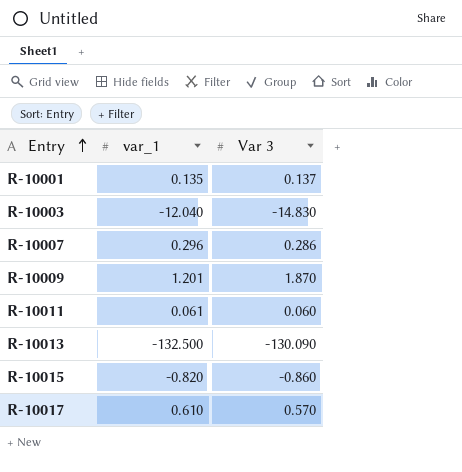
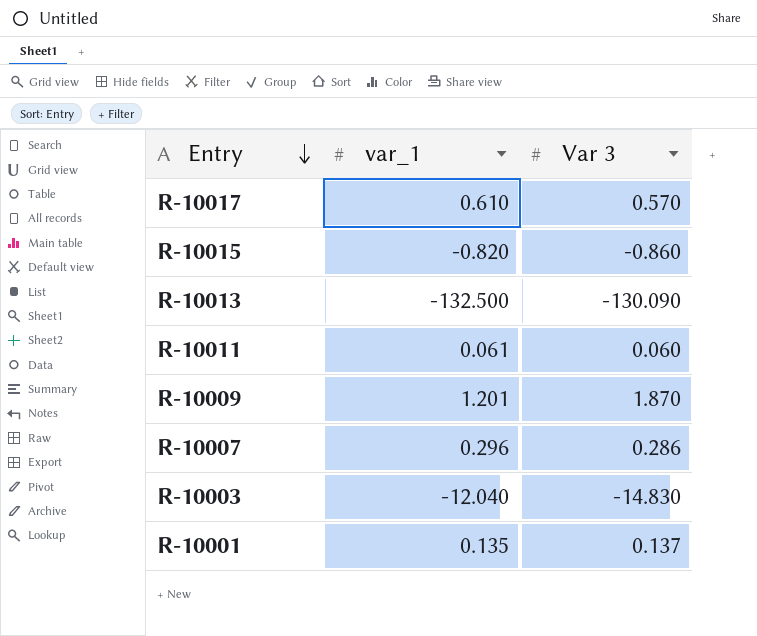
row order: Entry ascending -> Entry descending

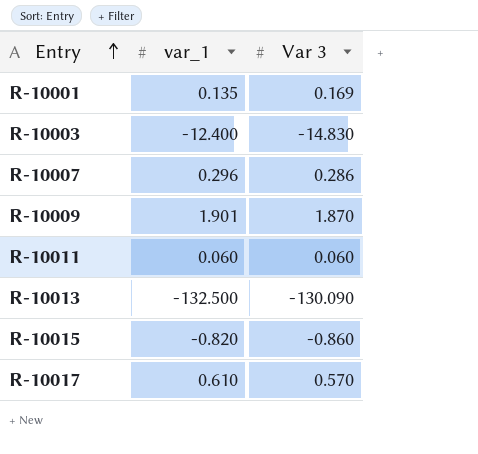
row order: Entry descending -> Entry ascending
R-10001 | Var 3: 0.137 -> 0.169
R-10003 | var_1: -12.040 -> -12.400
R-10009 | var_1: 1.201 -> 1.901
R-10011 | var_1: 0.061 -> 0.060

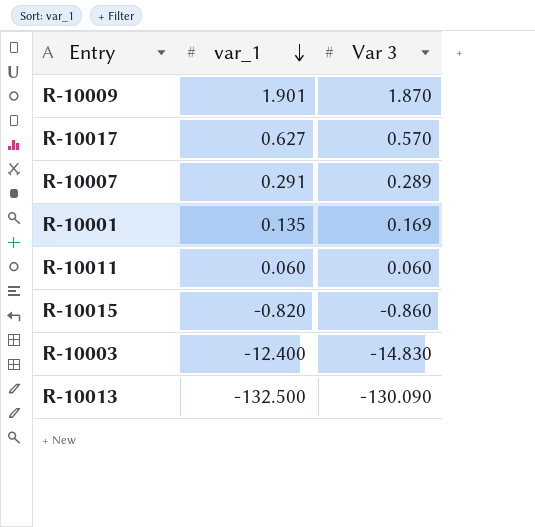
row order: Entry ascending -> var_1 descending
R-10017 | var_1: 0.610 -> 0.627
R-10007 | var_1: 0.296 -> 0.291
R-10007 | Var 3: 0.286 -> 0.289

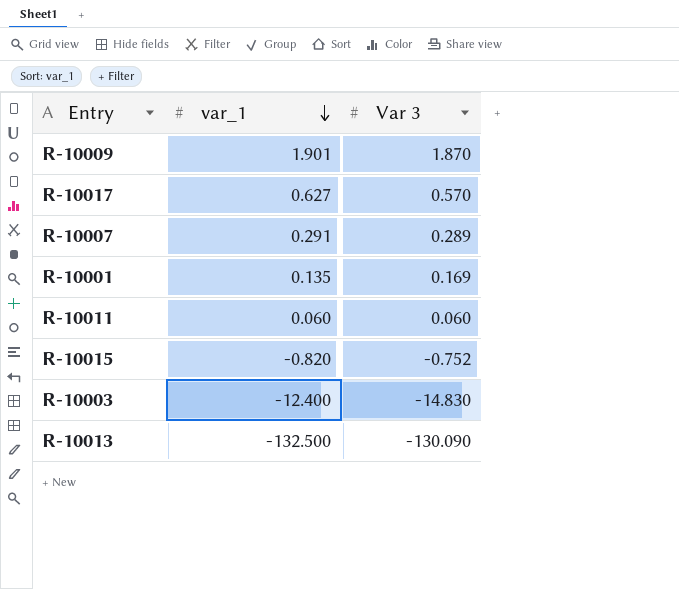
R-10015 | Var 3: -0.860 -> -0.752

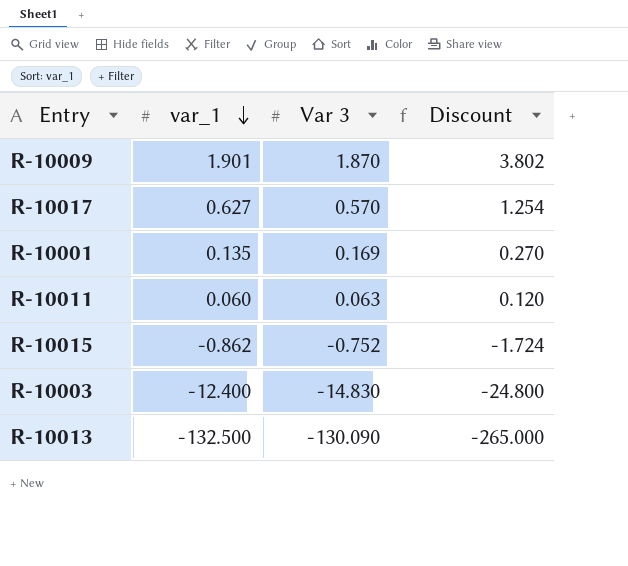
column Discount | formula: none -> [var_1] * 2
row R-10007: 0.291 | 0.289 -> none
R-10011 | Var 3: 0.060 -> 0.063
R-10015 | var_1: -0.820 -> -0.862

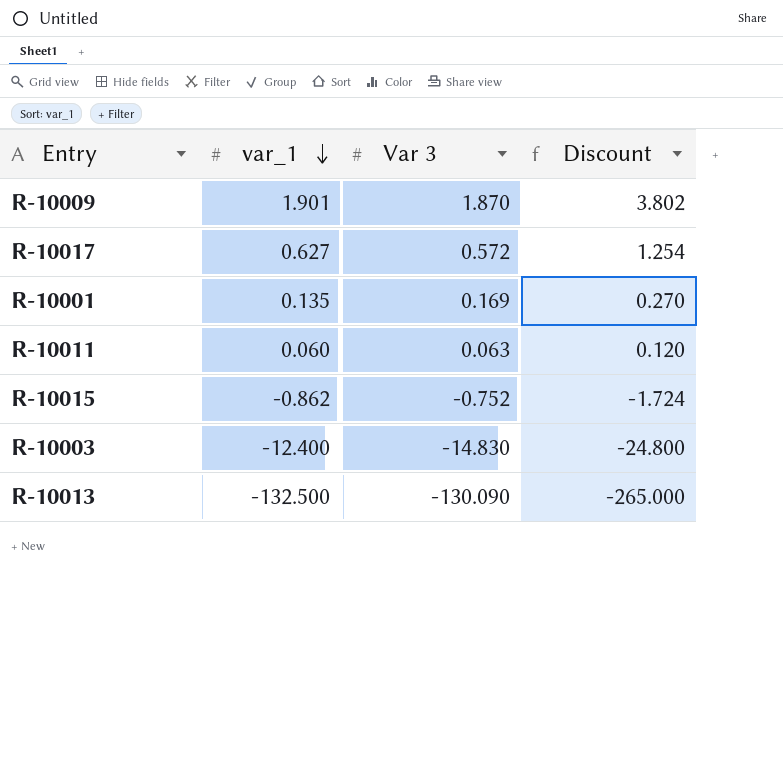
R-10017 | Var 3: 0.570 -> 0.572

